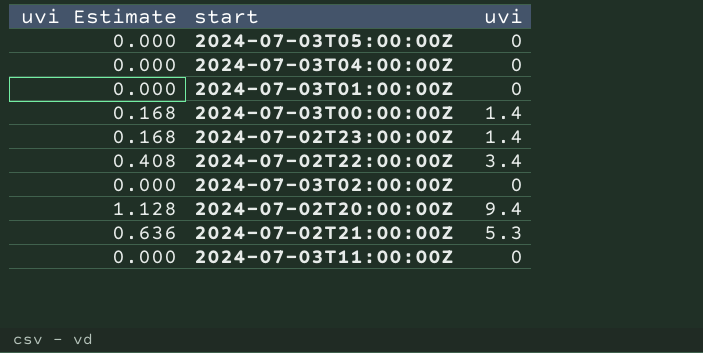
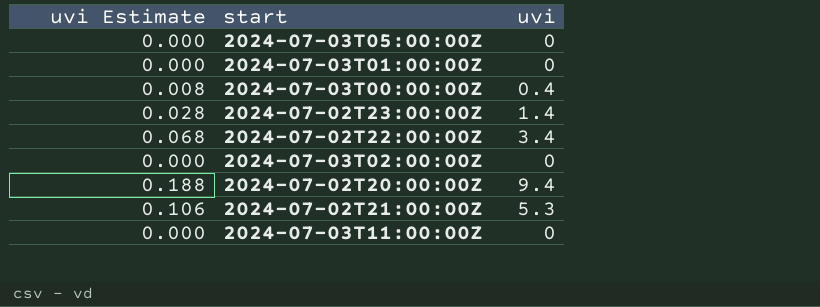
column uvi Estimate | formula: [uvi] * 0.12 -> [uvi] * 0.02
row 2024-07-03T04:00:00Z: 0.000 | 0 -> none
2024-07-03T00:00:00Z | uvi: 1.4 -> 0.4

